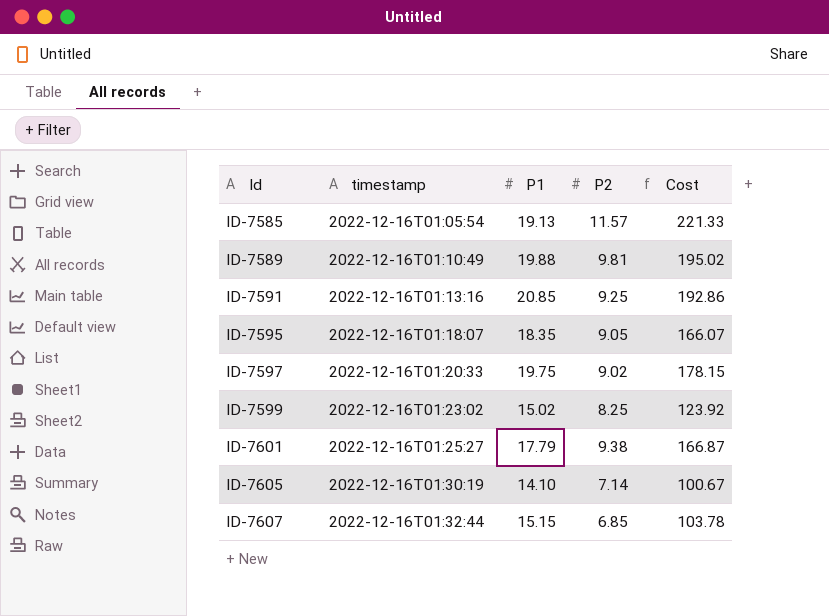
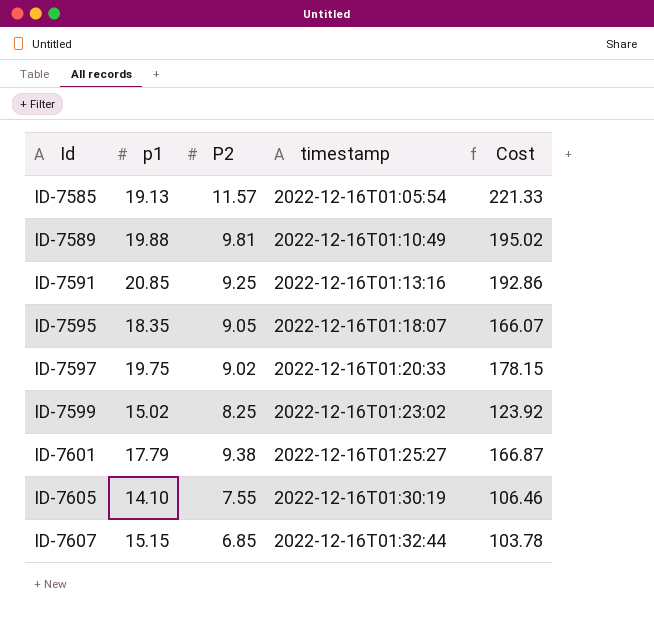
column name: P1 -> p1
column timestamp | position: 2 -> 4
ID-7605 | P2: 7.14 -> 7.55
ID-7605 | Cost: 100.67 -> 106.46

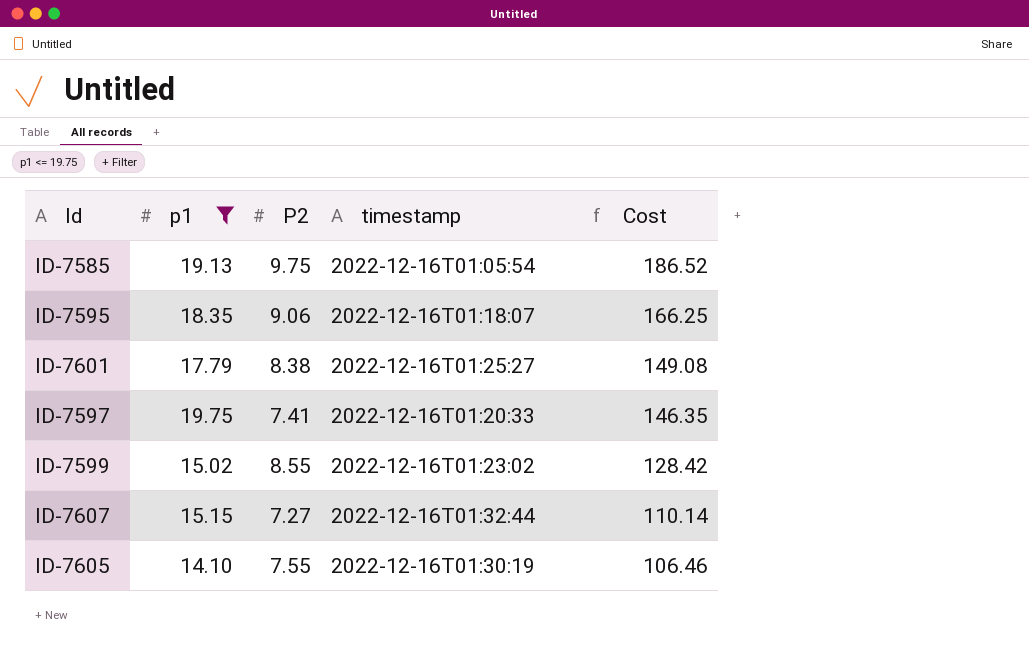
filter: none -> p1 <= 19.75
row order: Id ascending -> Cost descending
ID-7585 | P2: 11.57 -> 9.75
ID-7585 | Cost: 221.33 -> 186.52
ID-7595 | P2: 9.05 -> 9.06
ID-7595 | Cost: 166.07 -> 166.25
ID-7601 | P2: 9.38 -> 8.38
ID-7601 | Cost: 166.87 -> 149.08
ID-7597 | P2: 9.02 -> 7.41
ID-7597 | Cost: 178.15 -> 146.35
ID-7599 | P2: 8.25 -> 8.55
ID-7599 | Cost: 123.92 -> 128.42
ID-7607 | P2: 6.85 -> 7.27
ID-7607 | Cost: 103.78 -> 110.14

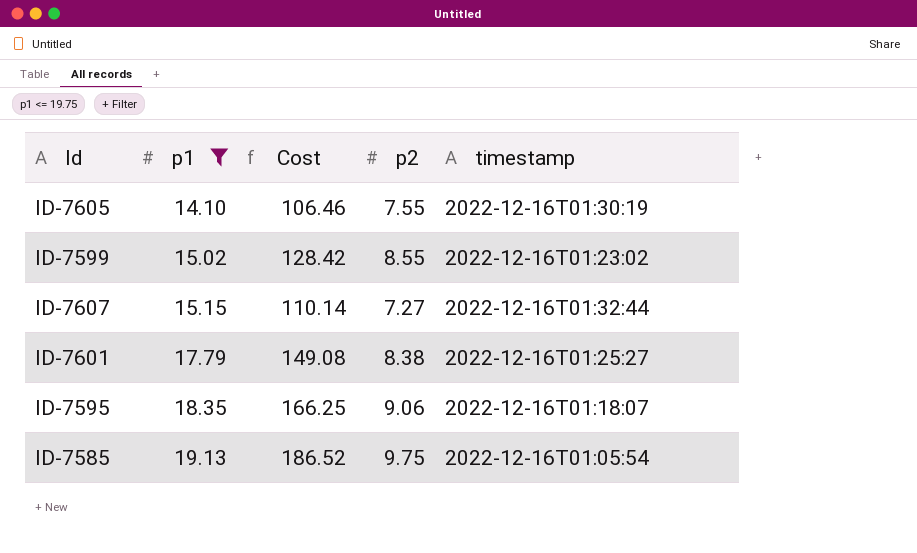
row order: Cost descending -> p1 ascending
column Cost | position: 5 -> 3
column name: P2 -> p2
row ID-7597: 19.75 | 7.41 | 2022-12-16T01:20:33 | 146.35 -> none

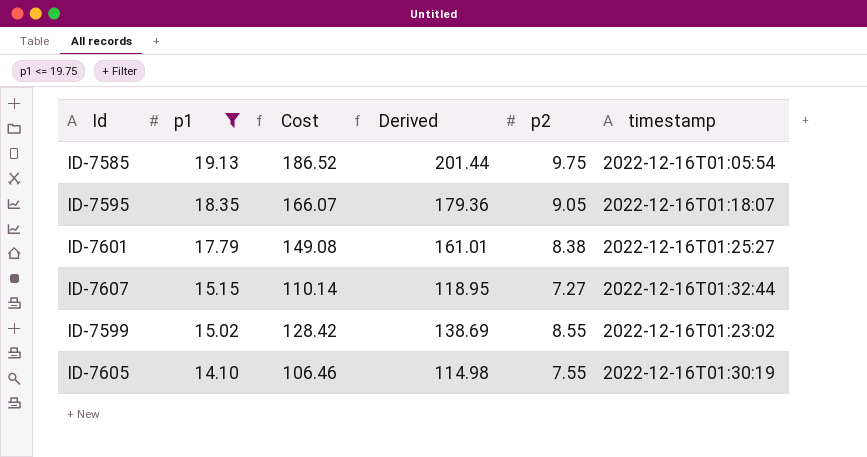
row order: p1 ascending -> p1 descending
column Derived | formula: none -> [Cost] * 1.08
ID-7595 | Cost: 166.25 -> 166.07
ID-7595 | p2: 9.06 -> 9.05

